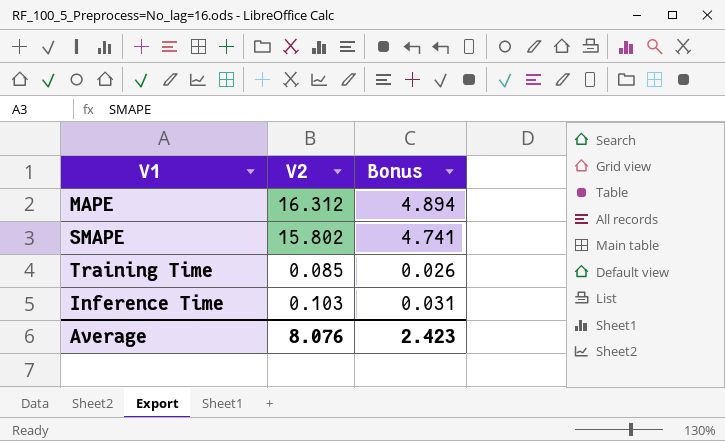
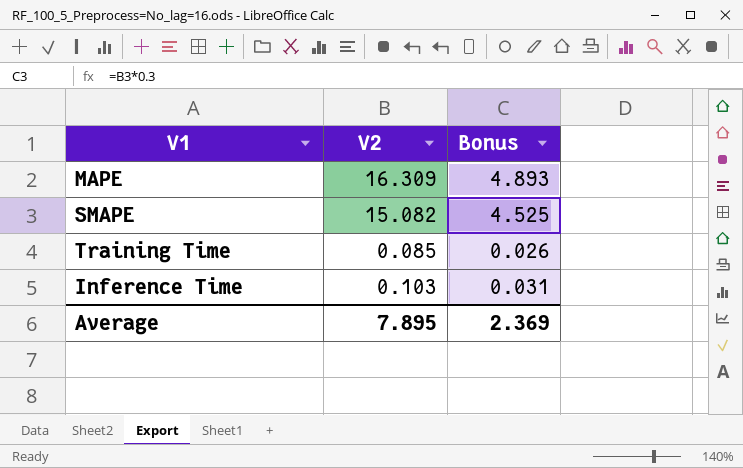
MAPE | V2: 16.312 -> 16.309
MAPE | Bonus: 4.894 -> 4.893
SMAPE | V2: 15.802 -> 15.082
SMAPE | Bonus: 4.741 -> 4.525
Average | V2: 8.076 -> 7.895
Average | Bonus: 2.423 -> 2.369

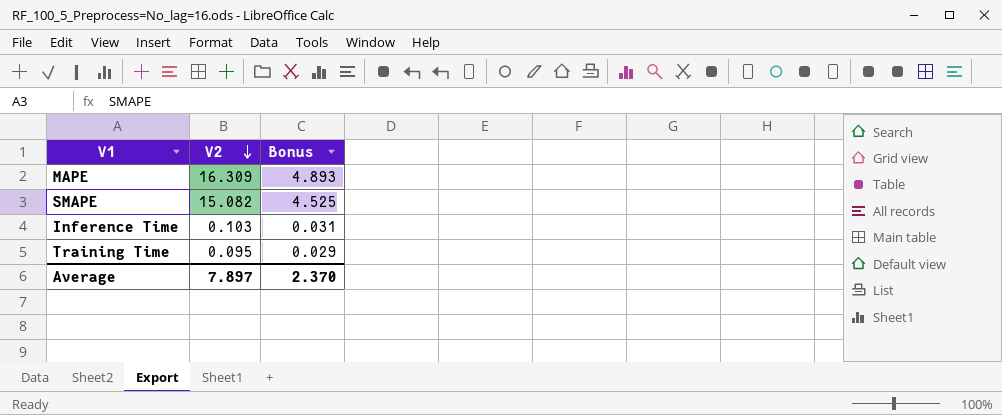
row order: none -> V2 descending
Training Time | V2: 0.085 -> 0.095
Training Time | Bonus: 0.026 -> 0.029
Average | V2: 7.895 -> 7.897
Average | Bonus: 2.369 -> 2.370

